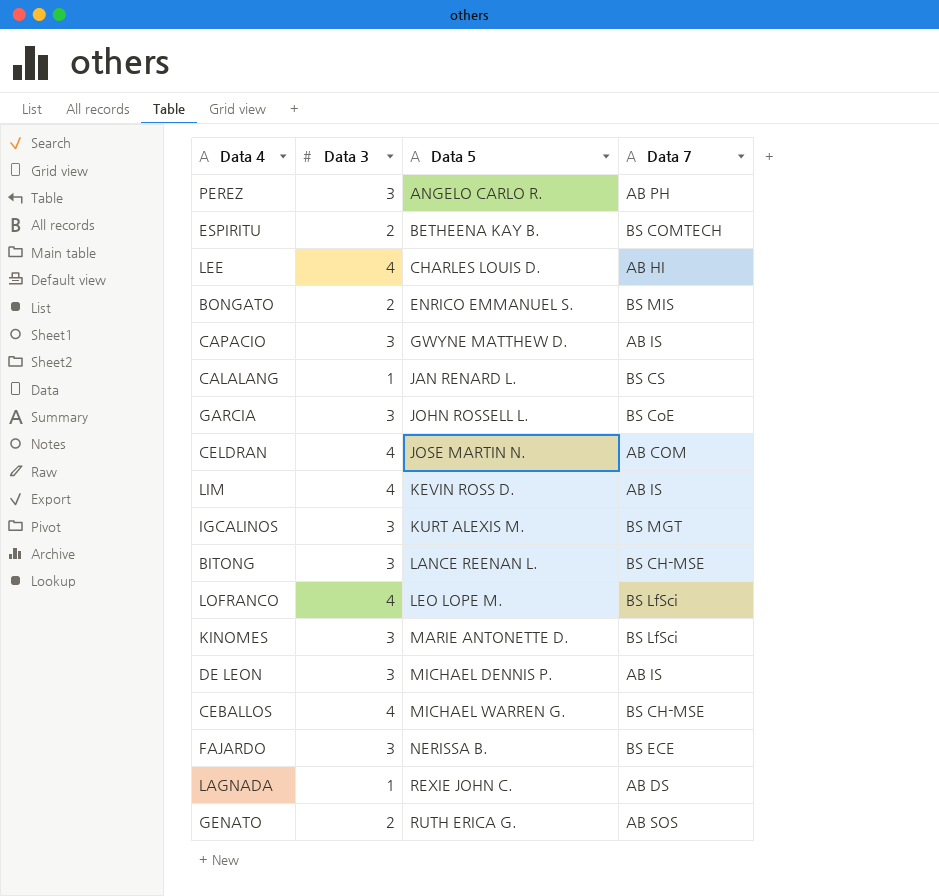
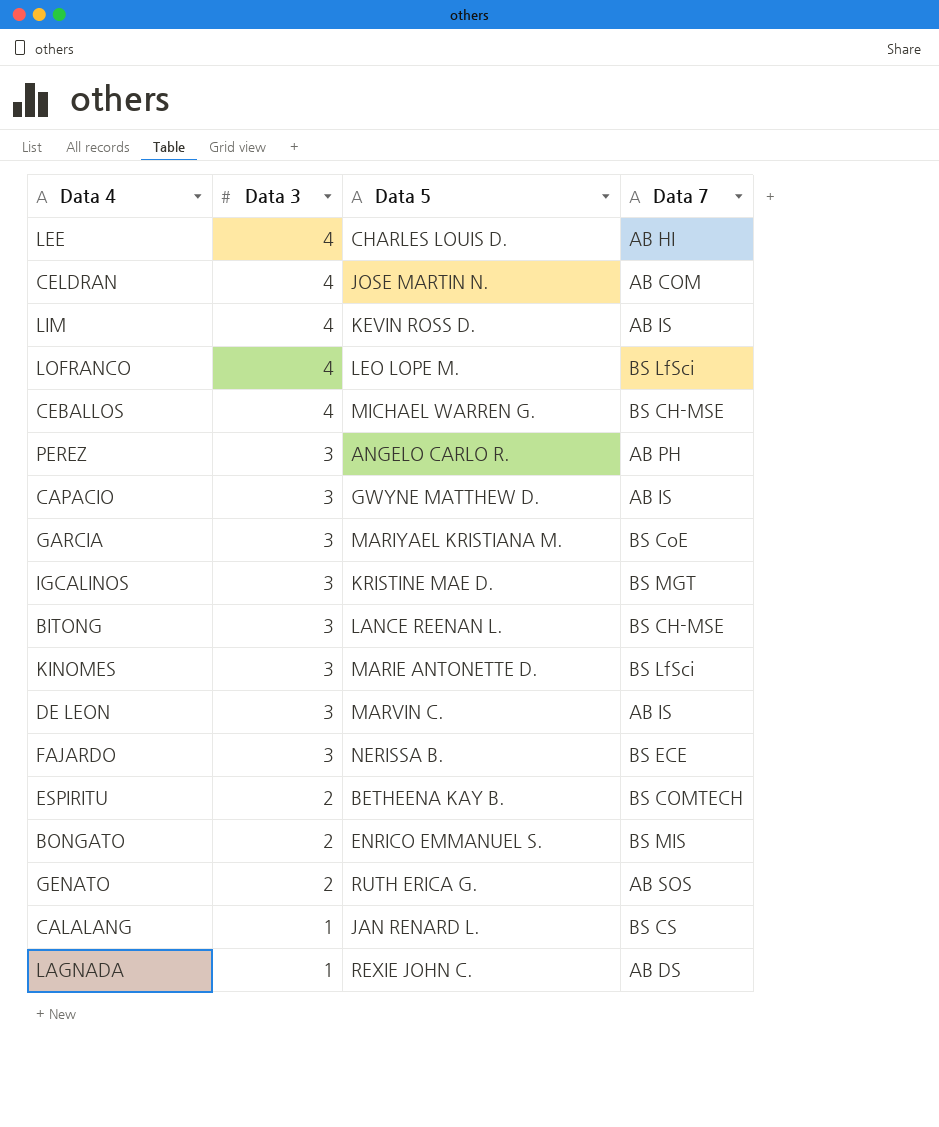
row order: Data 5 ascending -> Data 3 descending
GARCIA | Data 5: JOHN ROSSELL L. -> MARIYAEL KRISTIANA M.
IGCALINOS | Data 5: KURT ALEXIS M. -> KRISTINE MAE D.
DE LEON | Data 5: MICHAEL DENNIS P. -> MARVIN C.

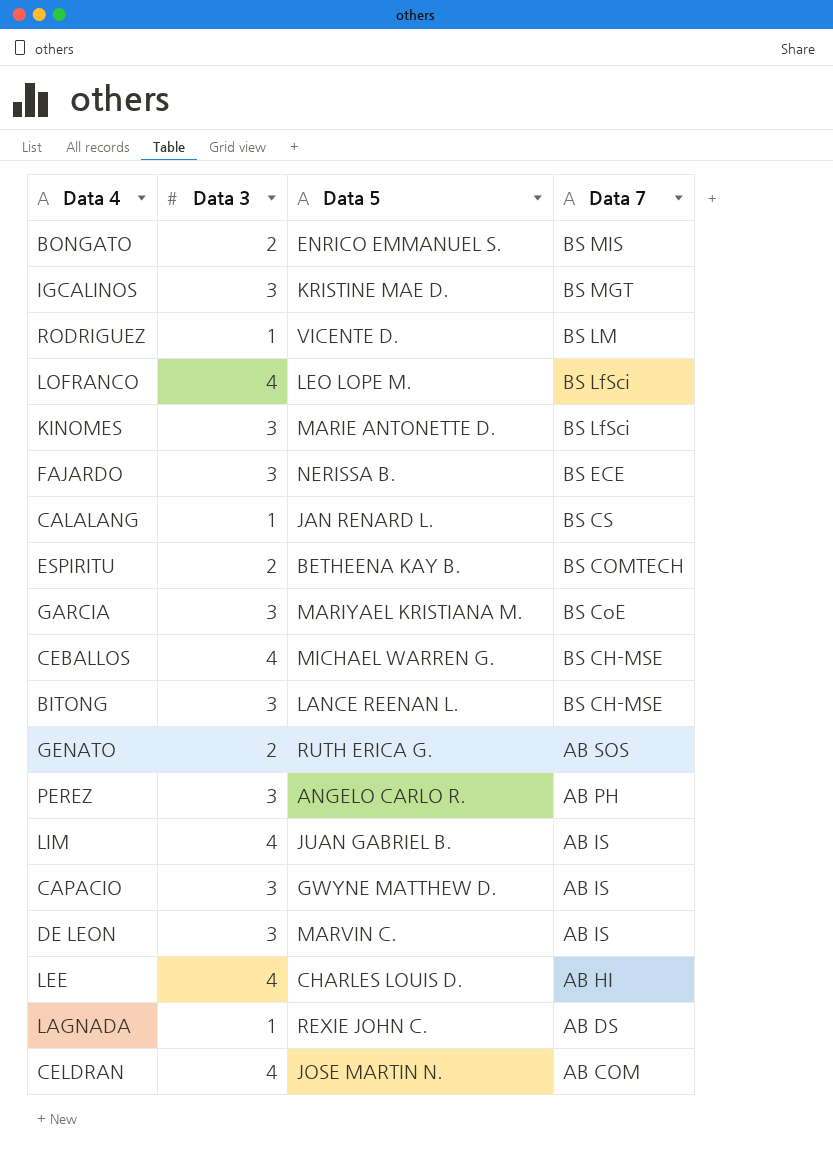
row order: Data 3 descending -> Data 7 descending
row RODRIGUEZ: none -> 1 | VICENTE D. | BS LM
LIM | Data 5: KEVIN ROSS D. -> JUAN GABRIEL B.

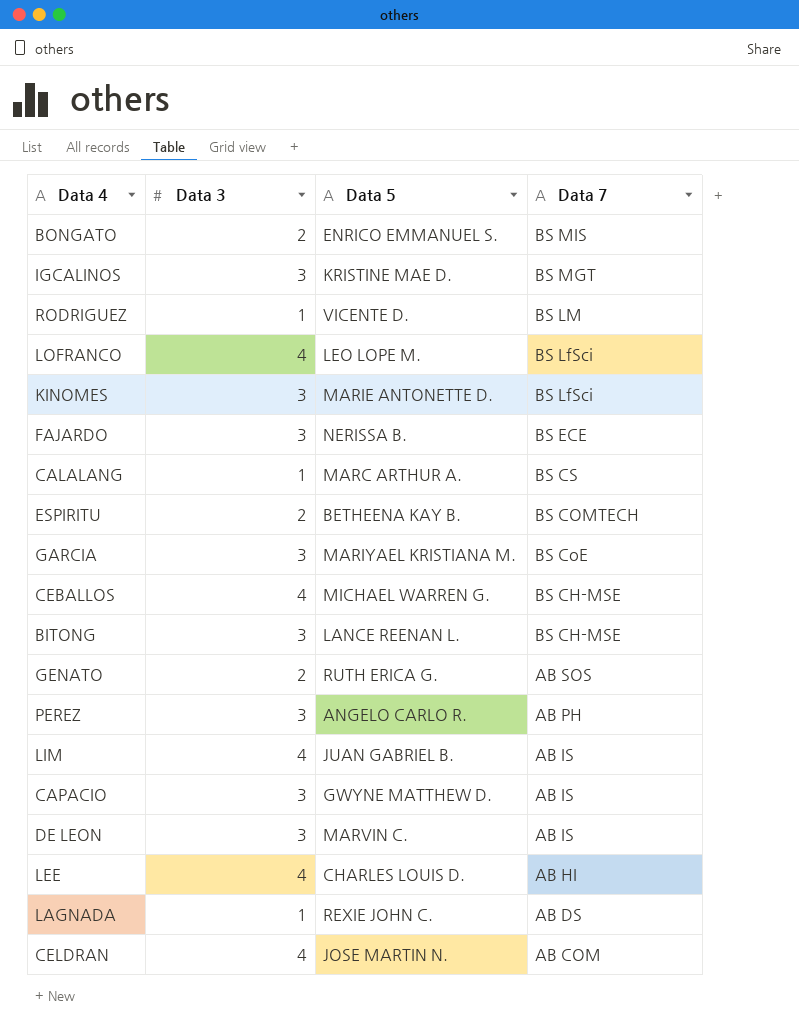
CALALANG | Data 5: JAN RENARD L. -> MARC ARTHUR A.

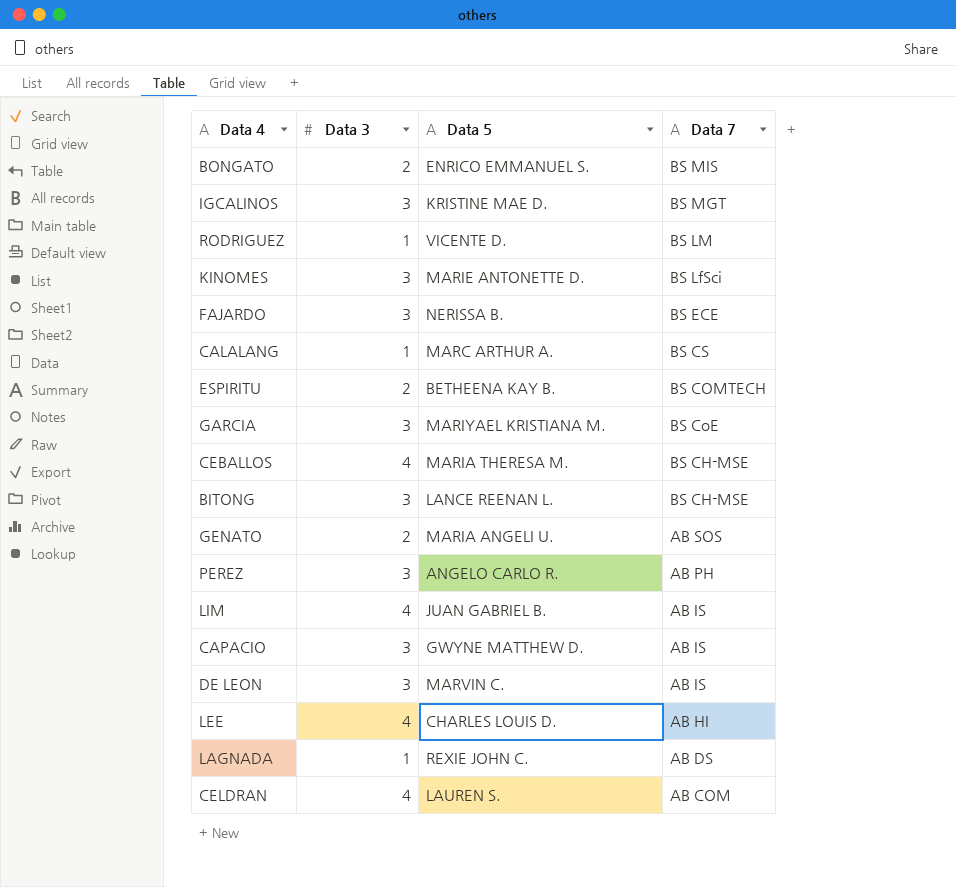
row LOFRANCO: 4 | LEO LOPE M. | BS LfSci -> none
CEBALLOS | Data 5: MICHAEL WARREN G. -> MARIA THERESA M.
GENATO | Data 5: RUTH ERICA G. -> MARIA ANGELI U.
CELDRAN | Data 5: JOSE MARTIN N. -> LAUREN S.

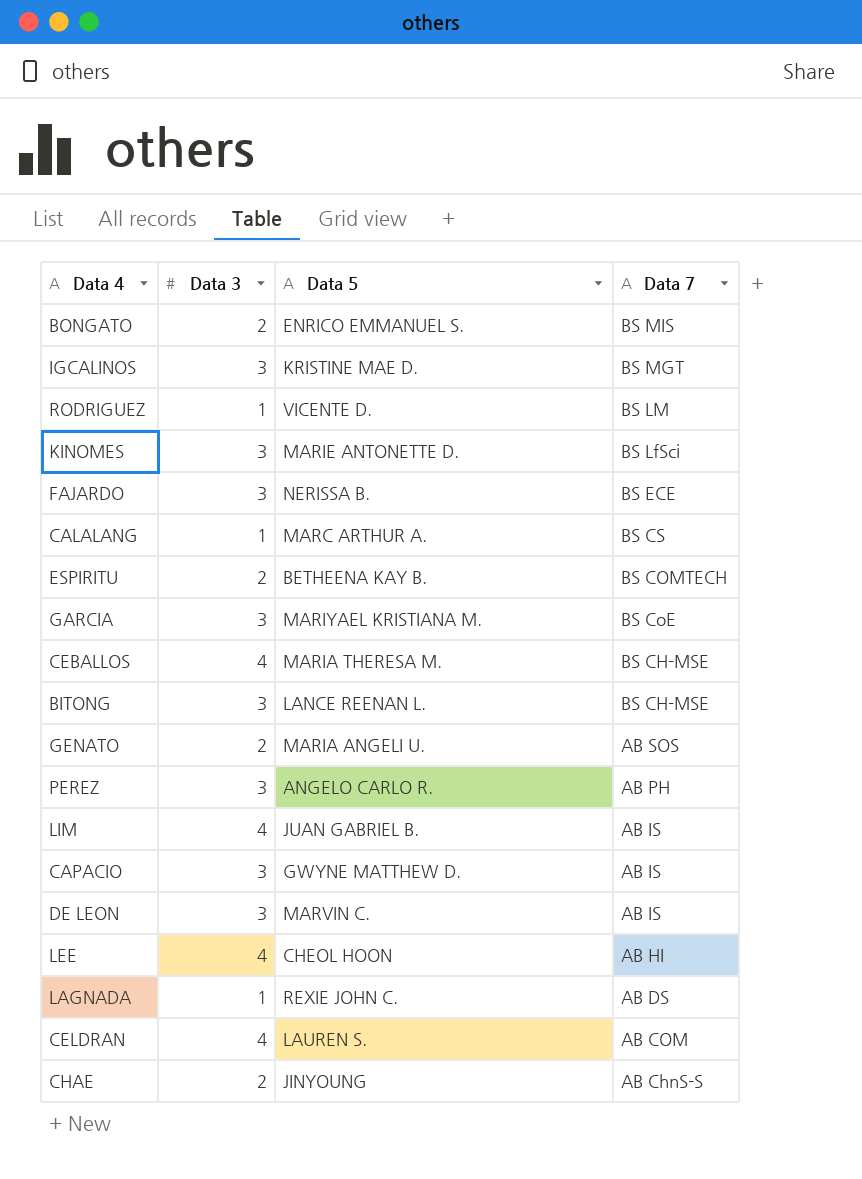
LEE | Data 5: CHARLES LOUIS D. -> CHEOL HOON
row CHAE: none -> 2 | JINYOUNG | AB ChnS-S

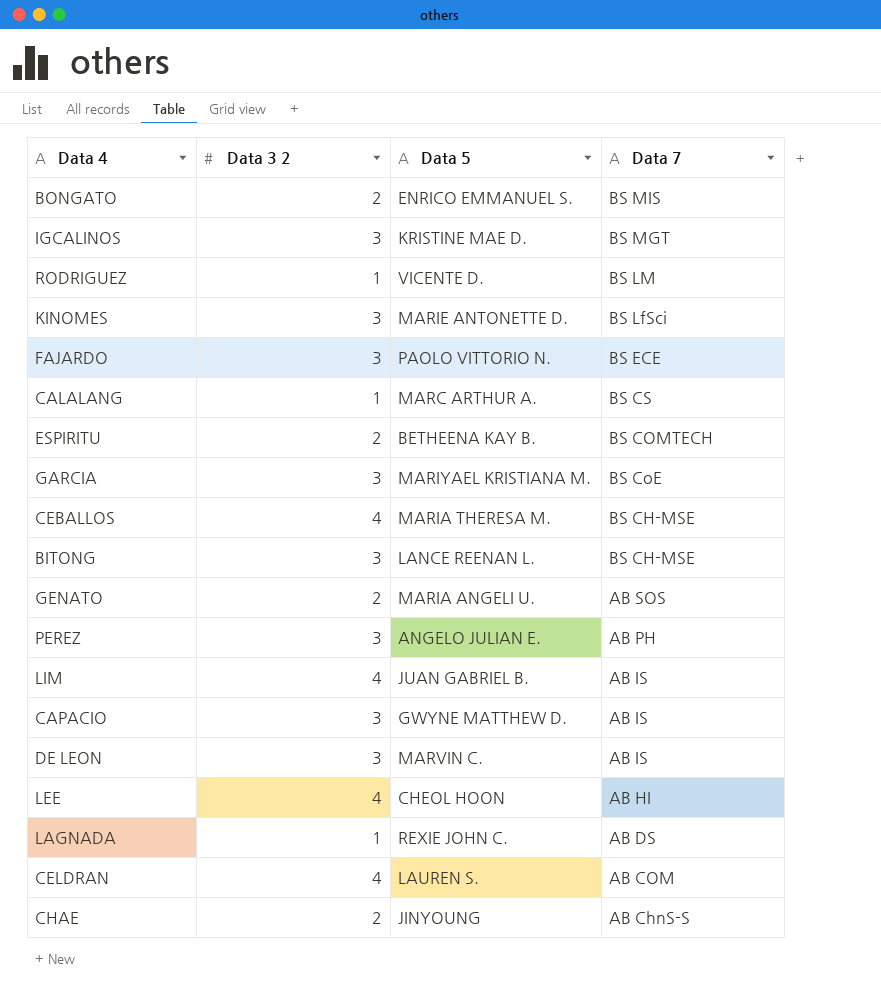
column name: Data 3 -> Data 3 2
FAJARDO | Data 5: NERISSA B. -> PAOLO VITTORIO N.
PEREZ | Data 5: ANGELO CARLO R. -> ANGELO JULIAN E.

